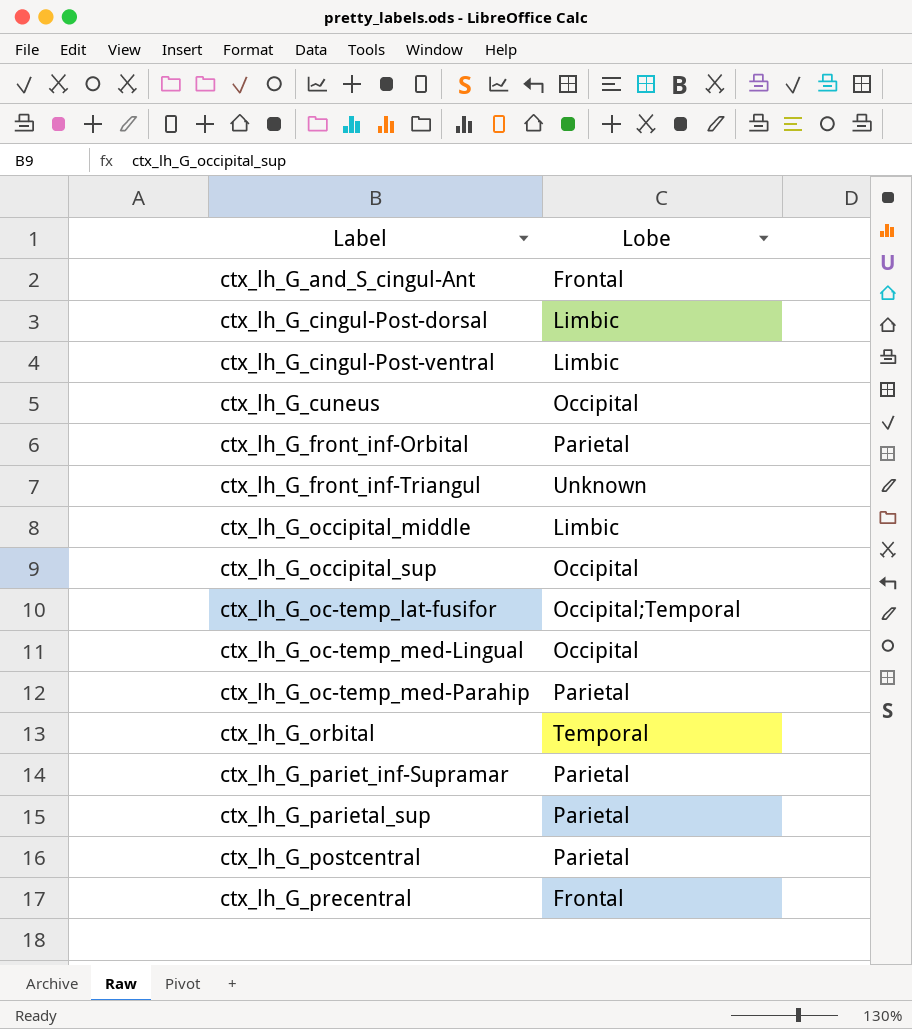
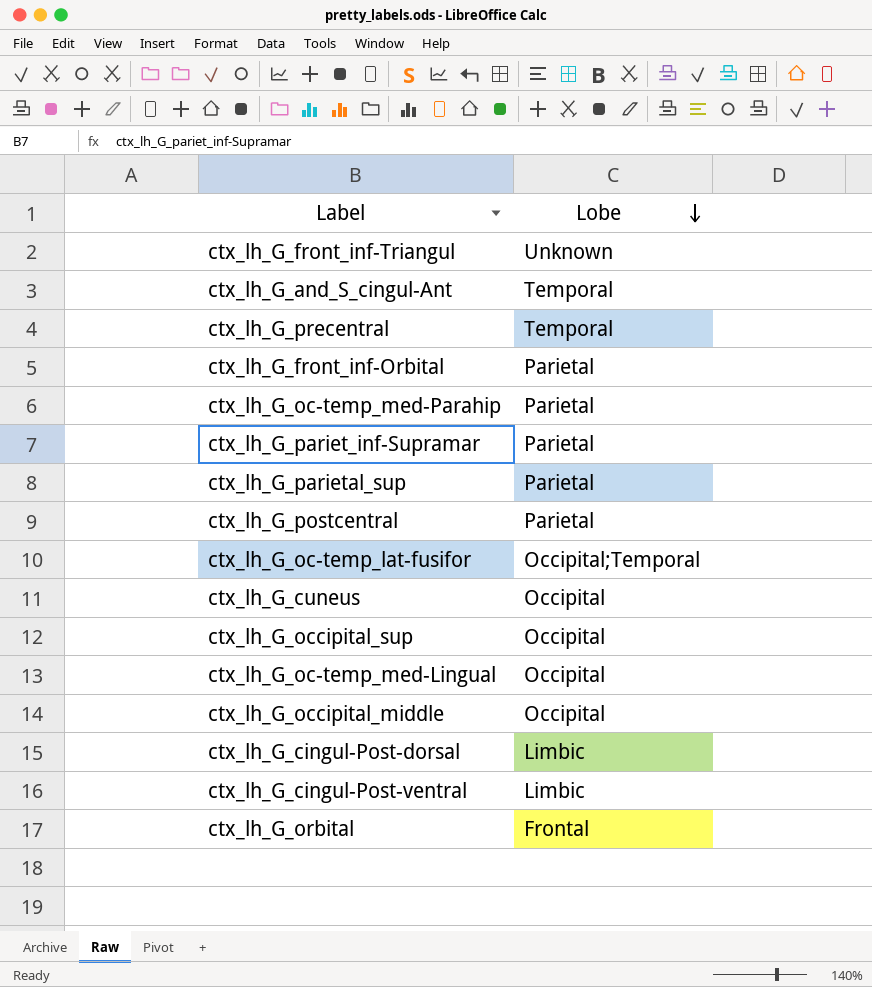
row order: none -> Lobe descending
ctx_lh_G_and_S_cingul-Ant | Lobe: Frontal -> Temporal
ctx_lh_G_precentral | Lobe: Frontal -> Temporal
ctx_lh_G_occipital_middle | Lobe: Limbic -> Occipital
ctx_lh_G_orbital | Lobe: Temporal -> Frontal

